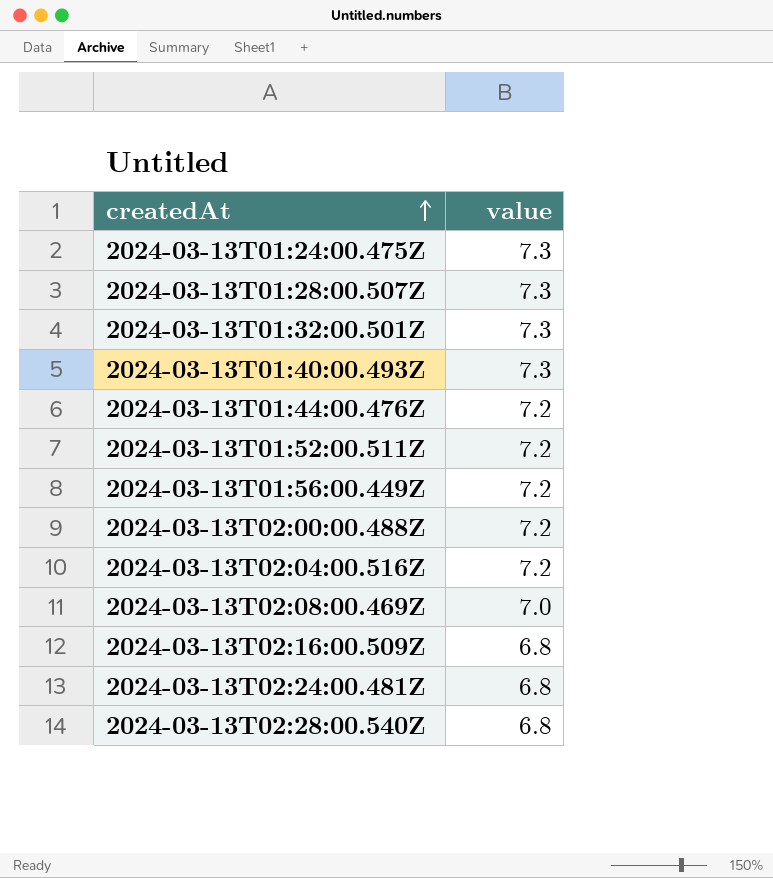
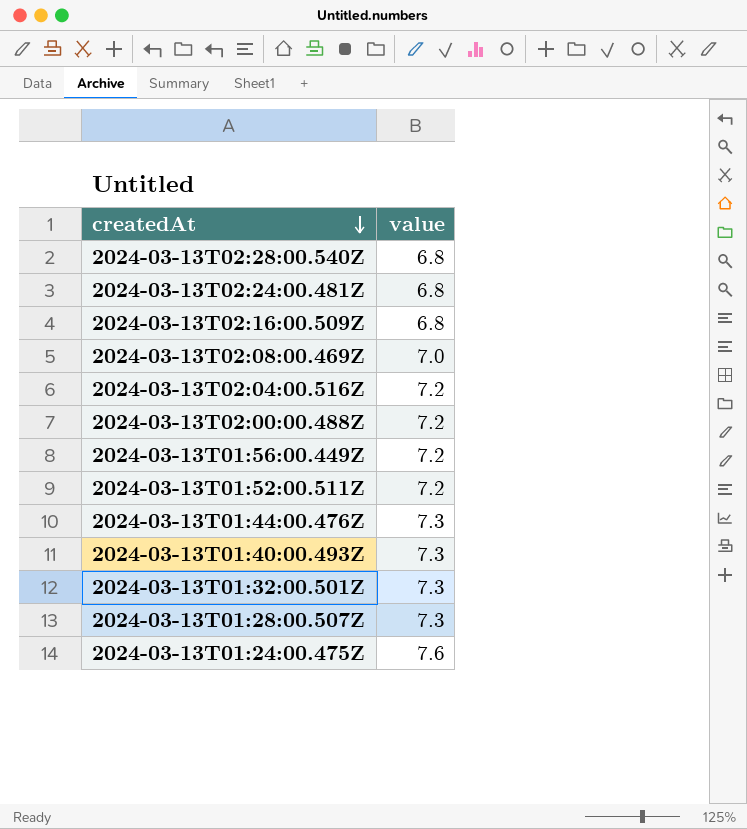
row order: createdAt ascending -> createdAt descending
2024-03-13T01:44:00.476Z | value: 7.2 -> 7.3
2024-03-13T01:24:00.475Z | value: 7.3 -> 7.6

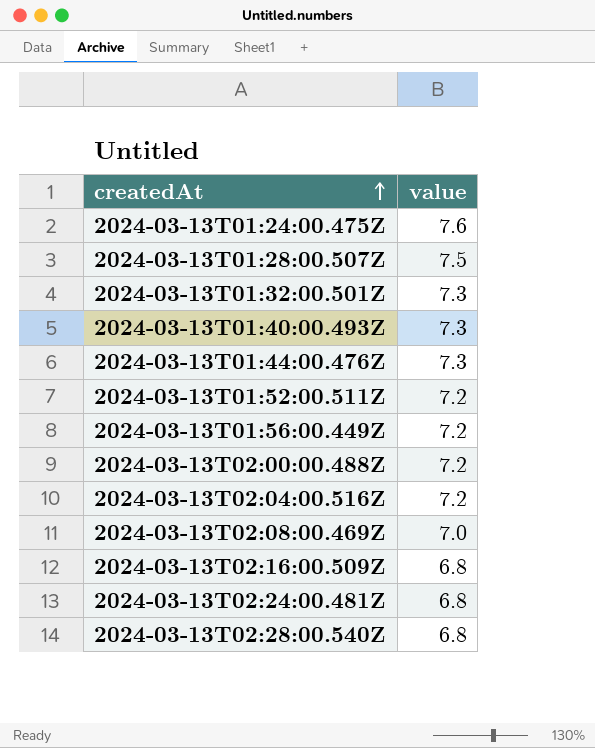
row order: createdAt descending -> createdAt ascending
2024-03-13T01:28:00.507Z | value: 7.3 -> 7.5

